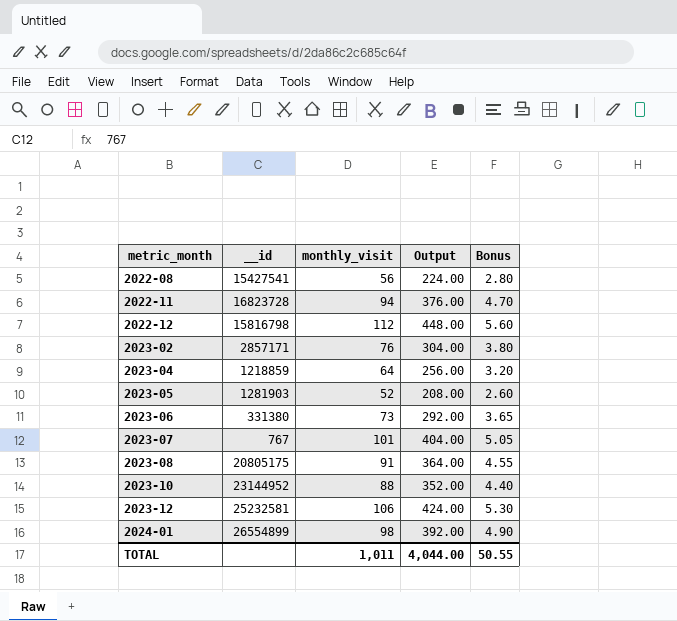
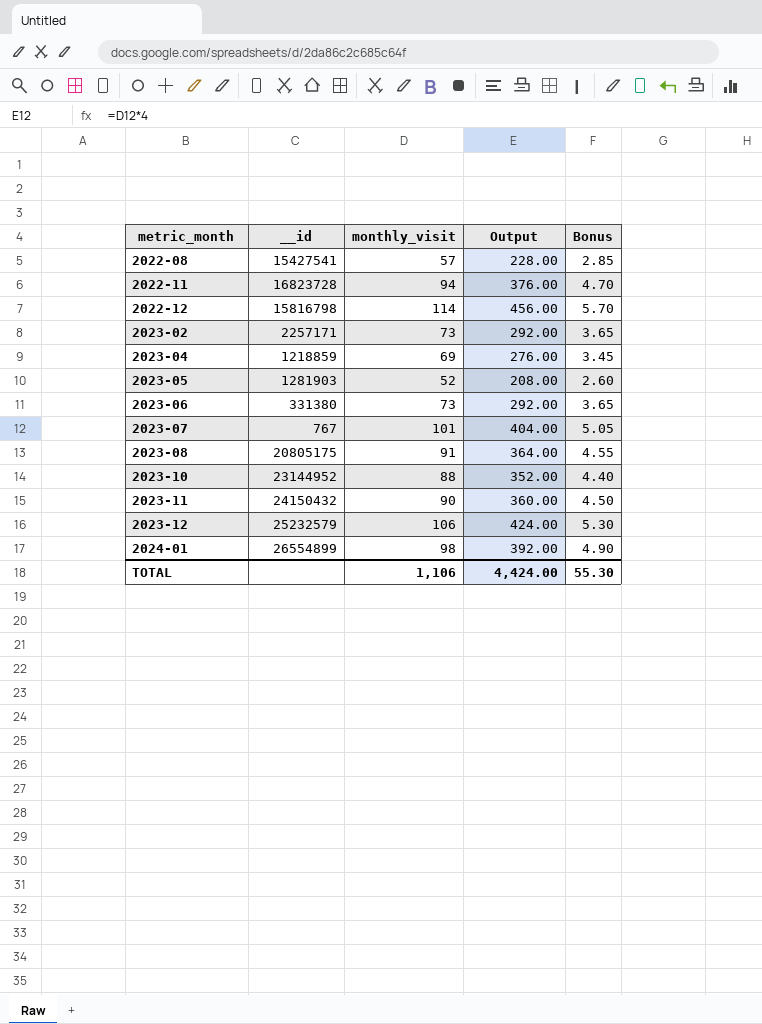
2022-08 | monthly_visit: 56 -> 57
2022-08 | Output: 224.00 -> 228.00
2022-08 | Bonus: 2.80 -> 2.85
2022-12 | monthly_visit: 112 -> 114
2022-12 | Output: 448.00 -> 456.00
2022-12 | Bonus: 5.60 -> 5.70
2023-02 | __id: 2857171 -> 2257171
2023-02 | monthly_visit: 76 -> 73
2023-02 | Output: 304.00 -> 292.00
2023-02 | Bonus: 3.80 -> 3.65
2023-04 | monthly_visit: 64 -> 69
2023-04 | Output: 256.00 -> 276.00
2023-04 | Bonus: 3.20 -> 3.45
row 2023-11: none -> 24150432 | 90 | 360.00 | 4.50
2023-12 | __id: 25232581 -> 25232579
TOTAL | monthly_visit: 1,011 -> 1,106
TOTAL | Output: 4,044.00 -> 4,424.00
TOTAL | Bonus: 50.55 -> 55.30

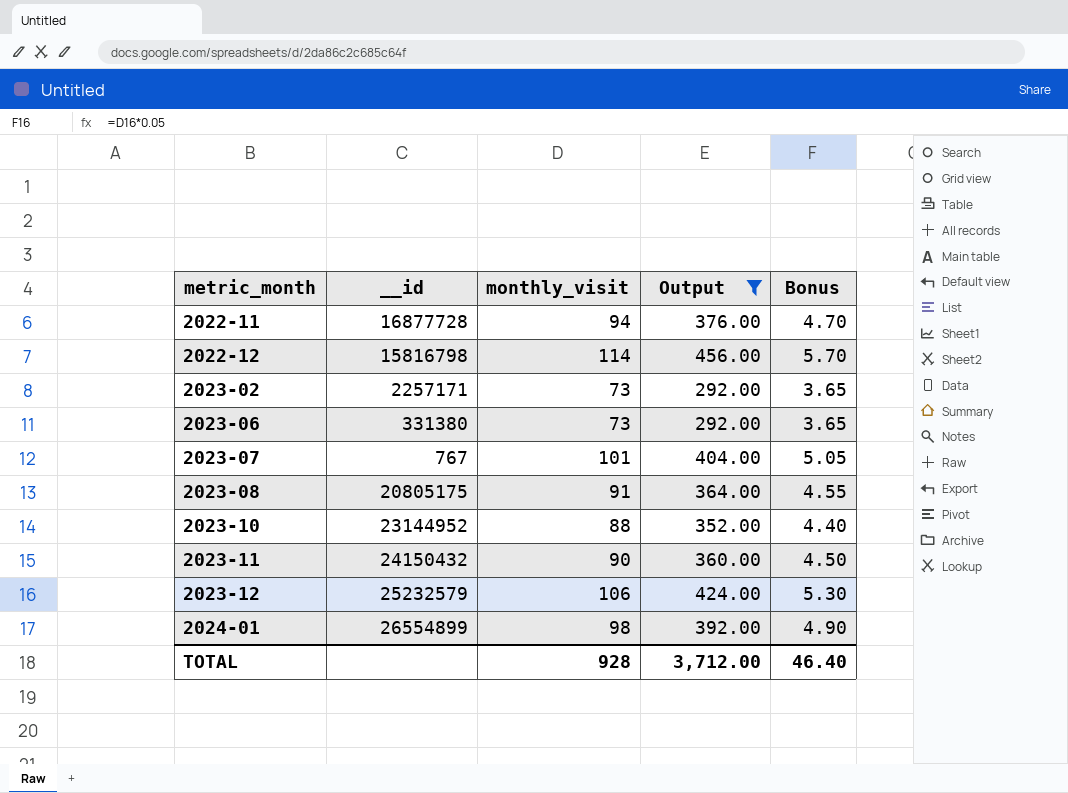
filter: none -> Output >= 292.00
2022-11 | __id: 16823728 -> 16877728
TOTAL | monthly_visit: 1,106 -> 928
TOTAL | Output: 4,424.00 -> 3,712.00
TOTAL | Bonus: 55.30 -> 46.40

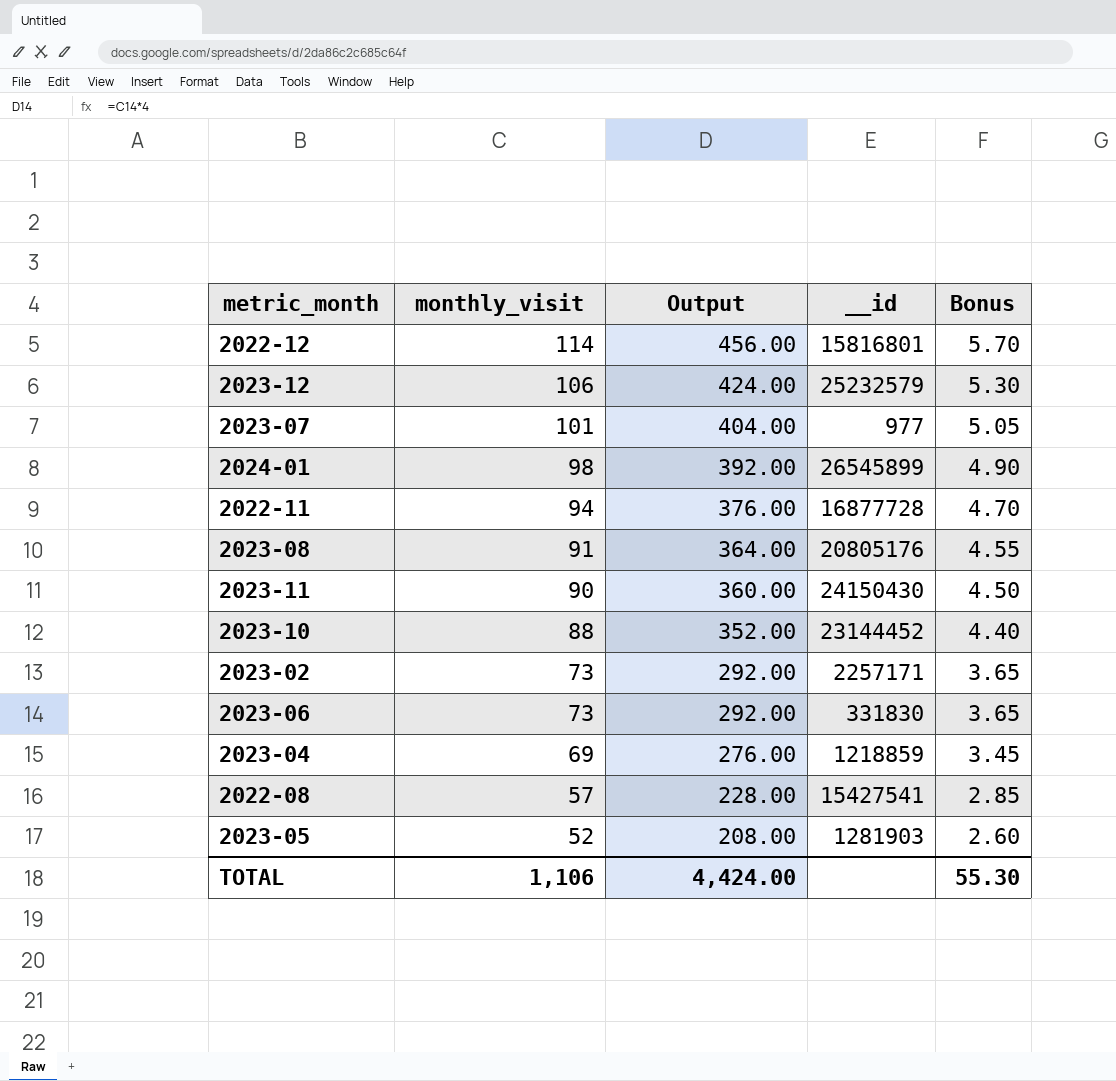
filter: Output >= 292.00 -> none
row order: metric_month ascending -> monthly_visit descending
column __id | position: 2 -> 4
2022-12 | __id: 15816798 -> 15816801
2023-07 | __id: 767 -> 977
2024-01 | __id: 26554899 -> 26545899
2023-08 | __id: 20805175 -> 20805176
2023-11 | __id: 24150432 -> 24150430
2023-10 | __id: 23144952 -> 23144452
2023-06 | __id: 331380 -> 331830
TOTAL | monthly_visit: 928 -> 1,106
TOTAL | Output: 3,712.00 -> 4,424.00
TOTAL | Bonus: 46.40 -> 55.30

